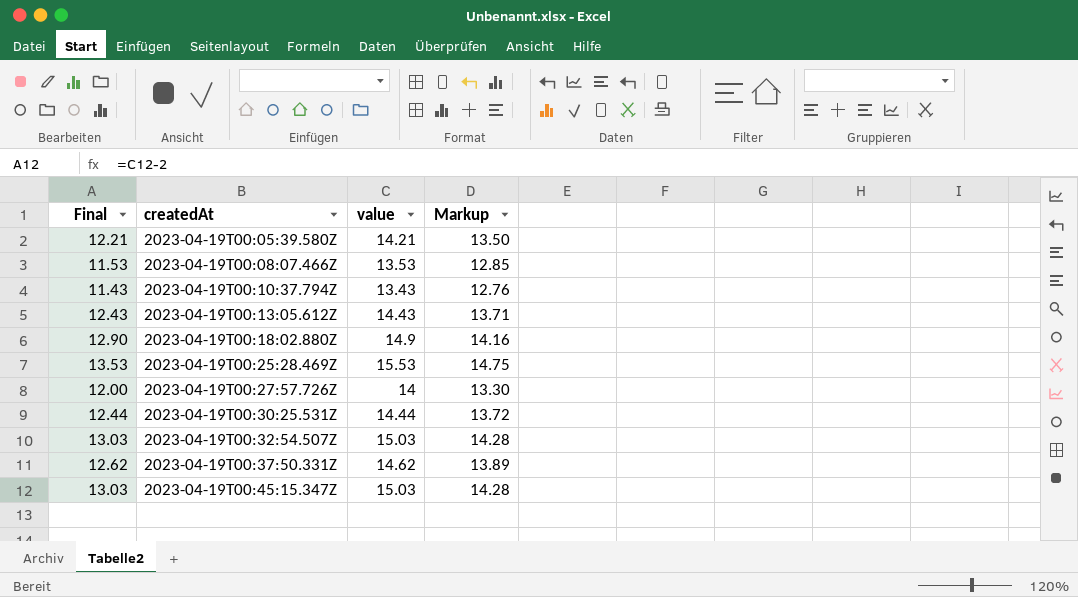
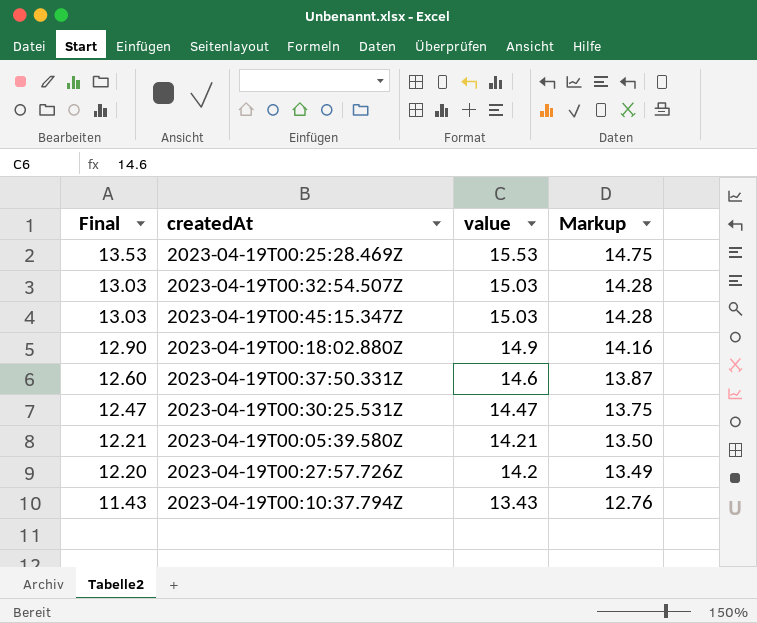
row order: createdAt ascending -> Final descending
row 2023-04-19T00:08:07.466Z: 11.53 | 13.53 | 12.85 -> none
row 2023-04-19T00:13:05.612Z: 12.43 | 14.43 | 13.71 -> none
2023-04-19T00:37:50.331Z | Final: 12.62 -> 12.60
2023-04-19T00:37:50.331Z | value: 14.62 -> 14.6
2023-04-19T00:37:50.331Z | Markup: 13.89 -> 13.87
2023-04-19T00:30:25.531Z | Final: 12.44 -> 12.47
2023-04-19T00:30:25.531Z | value: 14.44 -> 14.47
2023-04-19T00:30:25.531Z | Markup: 13.72 -> 13.75
2023-04-19T00:27:57.726Z | Final: 12.00 -> 12.20
2023-04-19T00:27:57.726Z | value: 14 -> 14.2
2023-04-19T00:27:57.726Z | Markup: 13.30 -> 13.49

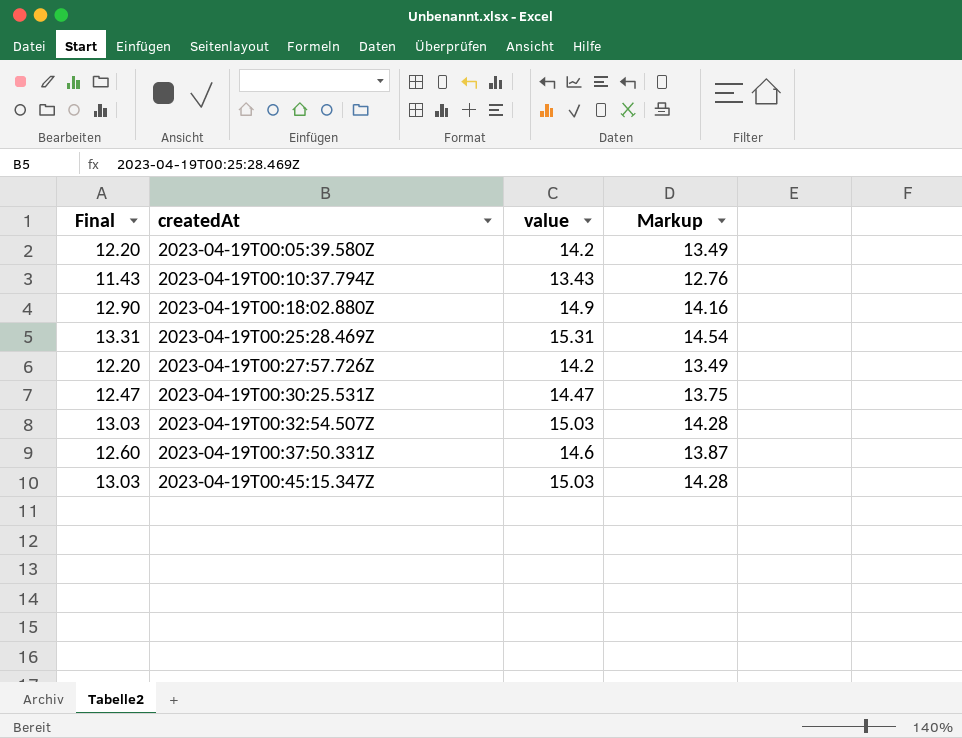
row order: Final descending -> createdAt ascending
2023-04-19T00:05:39.580Z | Final: 12.21 -> 12.20
2023-04-19T00:05:39.580Z | value: 14.21 -> 14.2
2023-04-19T00:05:39.580Z | Markup: 13.50 -> 13.49
2023-04-19T00:25:28.469Z | Final: 13.53 -> 13.31
2023-04-19T00:25:28.469Z | value: 15.53 -> 15.31
2023-04-19T00:25:28.469Z | Markup: 14.75 -> 14.54

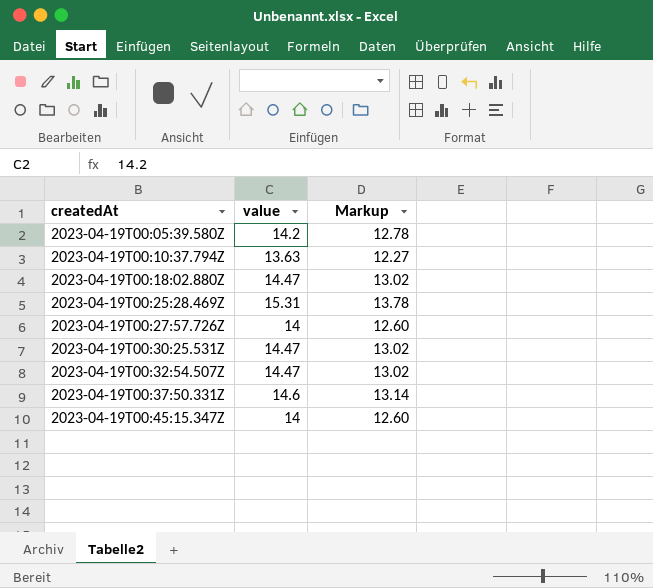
column Final | formula: [value] - 2 -> none
column Markup | formula: [value] * 0.95 -> [value] * 0.9
2023-04-19T00:10:37.794Z | value: 13.43 -> 13.63
2023-04-19T00:18:02.880Z | value: 14.9 -> 14.47
2023-04-19T00:27:57.726Z | value: 14.2 -> 14
2023-04-19T00:32:54.507Z | value: 15.03 -> 14.47
2023-04-19T00:45:15.347Z | value: 15.03 -> 14

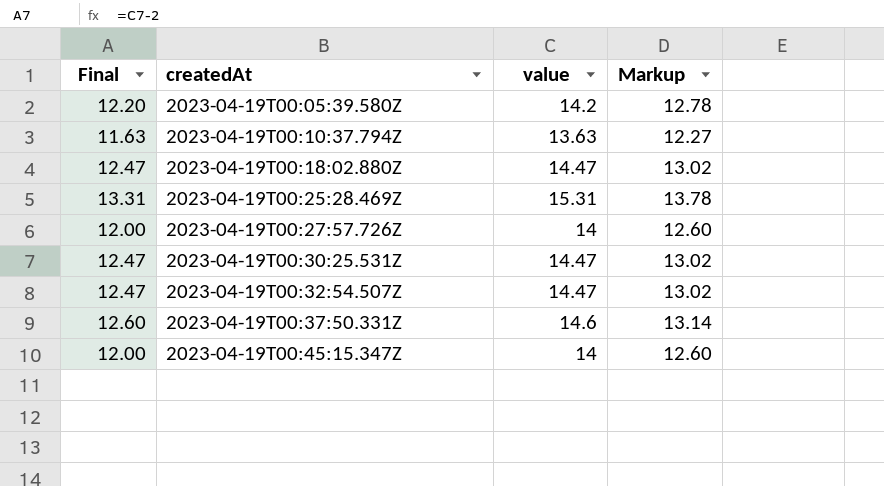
column Final | formula: none -> [value] - 2

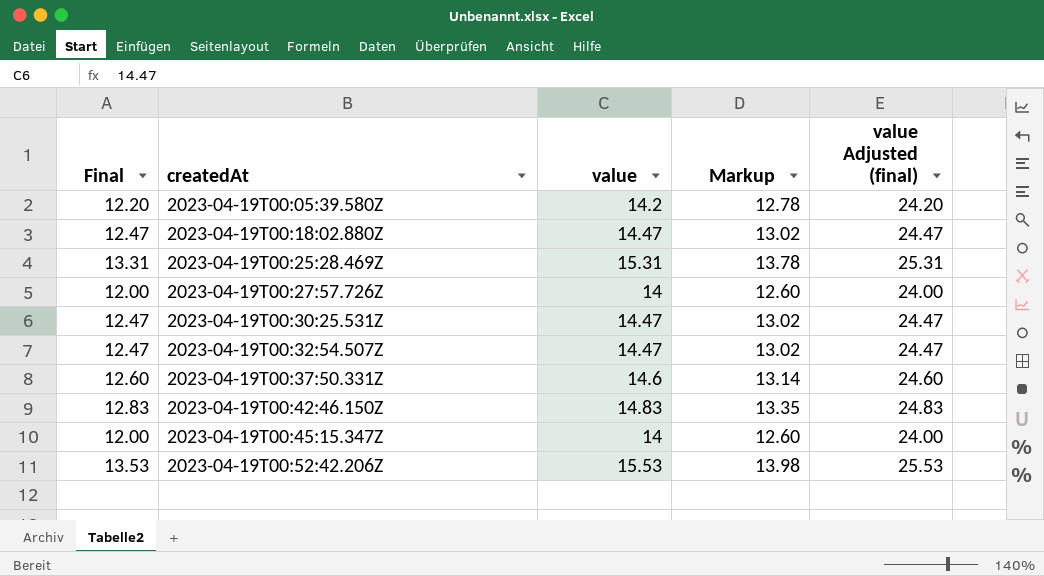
column value Adjusted (final) | formula: none -> [value] + 10
row 2023-04-19T00:10:37.794Z: 11.63 | 13.63 | 12.27 -> none
row 2023-04-19T00:42:46.150Z: none -> 12.83 | 14.83 | 13.35 | 24.83
row 2023-04-19T00:52:42.206Z: none -> 13.53 | 15.53 | 13.98 | 25.53

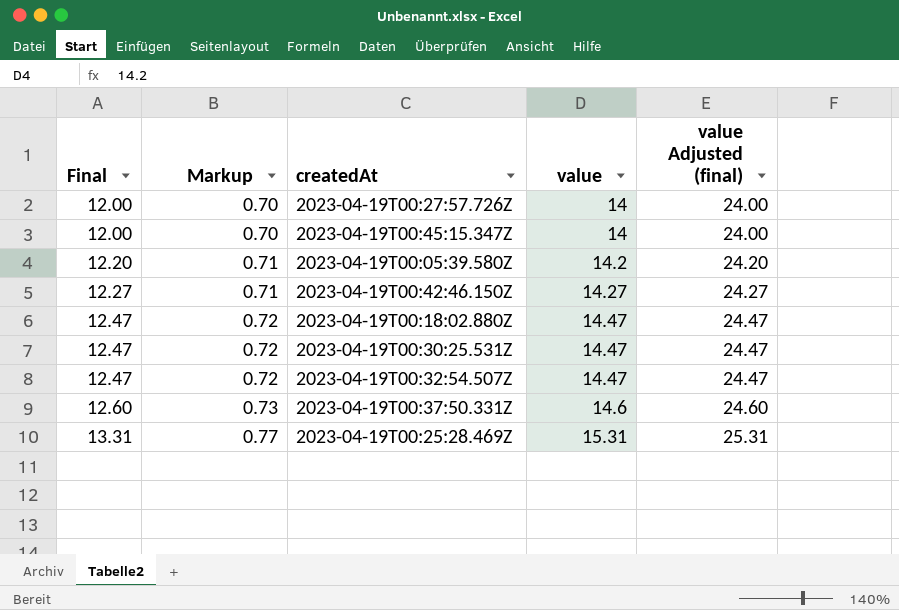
row order: createdAt ascending -> Final ascending
column Markup | formula: [value] * 0.9 -> [value] * 0.05
column Markup | position: 4 -> 2
row 2023-04-19T00:52:42.206Z: 13.53 | 15.53 | 13.98 | 25.53 -> none
2023-04-19T00:42:46.150Z | Final: 12.83 -> 12.27
2023-04-19T00:42:46.150Z | value: 14.83 -> 14.27
2023-04-19T00:42:46.150Z | value Adjusted (final): 24.83 -> 24.27

